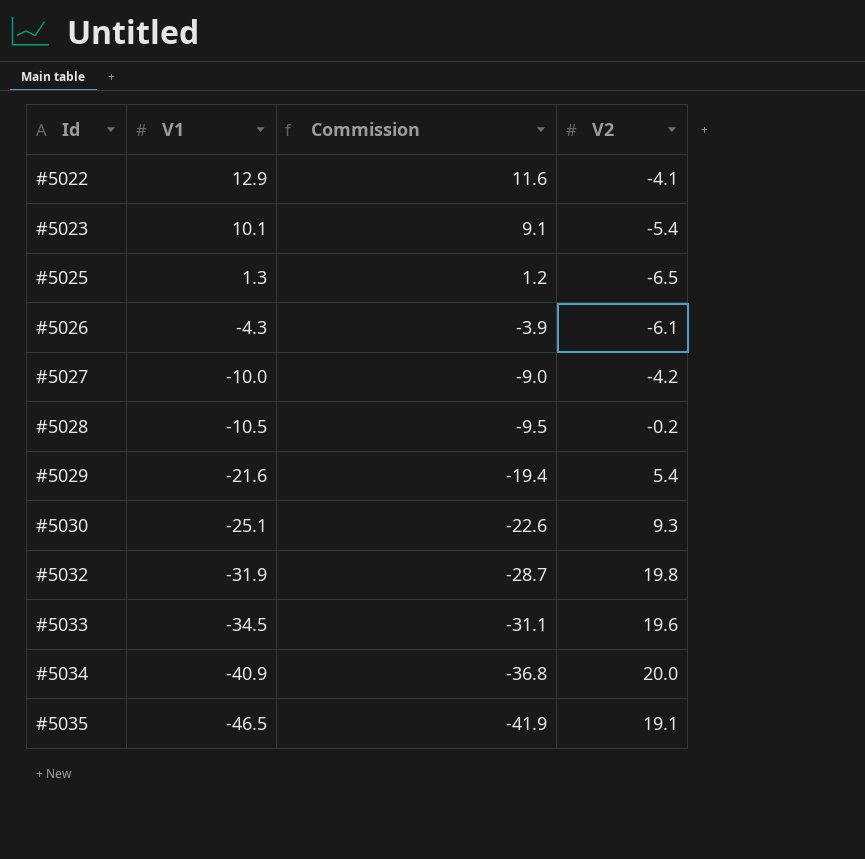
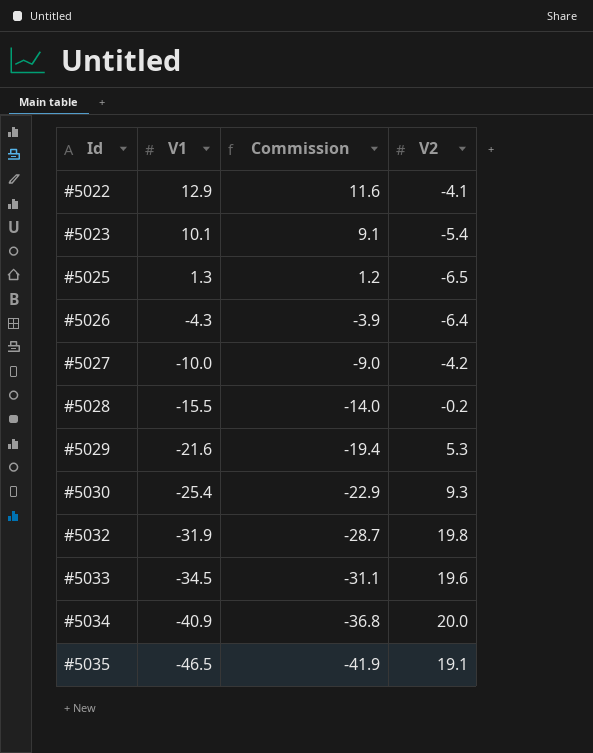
#5026 | V2: -6.1 -> -6.4
#5028 | V1: -10.5 -> -15.5
#5028 | Commission: -9.5 -> -14.0
#5029 | V2: 5.4 -> 5.3
#5030 | V1: -25.1 -> -25.4
#5030 | Commission: -22.6 -> -22.9

